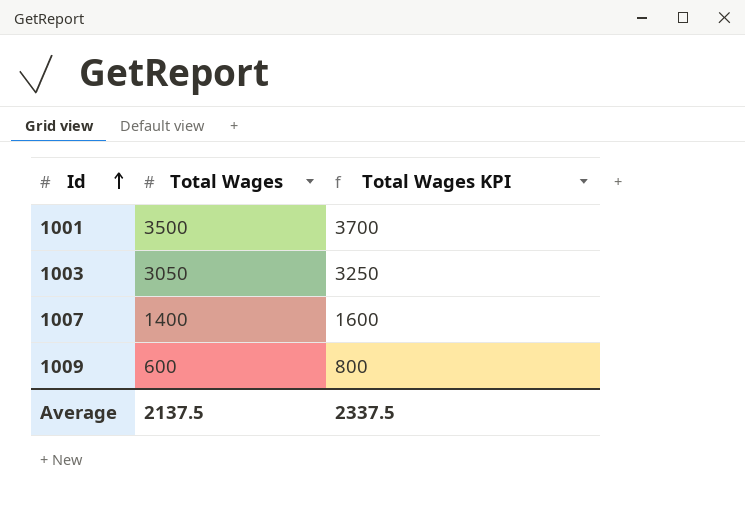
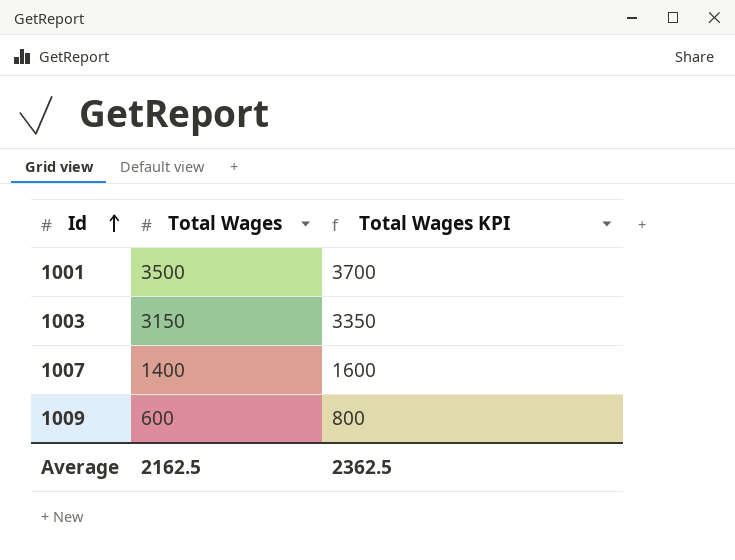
1003 | Total Wages: 3050 -> 3150
1003 | Total Wages KPI: 3250 -> 3350
Average | Total Wages: 2137.5 -> 2162.5
Average | Total Wages KPI: 2337.5 -> 2362.5

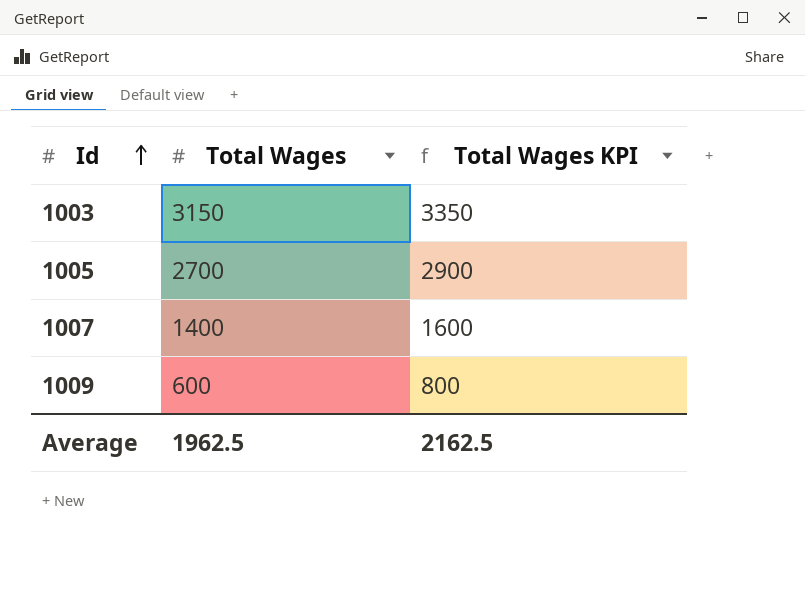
row 1001: 3500 | 3700 -> none
row 1005: none -> 2700 | 2900
Average | Total Wages: 2162.5 -> 1962.5
Average | Total Wages KPI: 2362.5 -> 2162.5

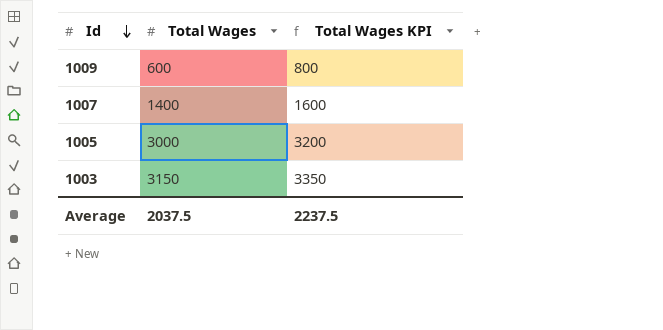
row order: Id ascending -> Id descending
1005 | Total Wages: 2700 -> 3000
1005 | Total Wages KPI: 2900 -> 3200
Average | Total Wages: 1962.5 -> 2037.5
Average | Total Wages KPI: 2162.5 -> 2237.5

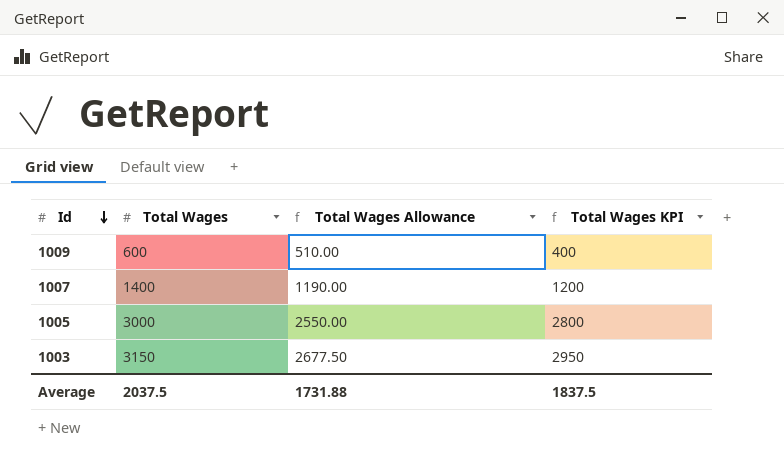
column Total Wages Allowance | formula: none -> [Total Wages] * 0.85
column Total Wages KPI | formula: [Total Wages] + 200 -> [Total Wages] - 200
Average | Total Wages KPI: 2237.5 -> 1837.5

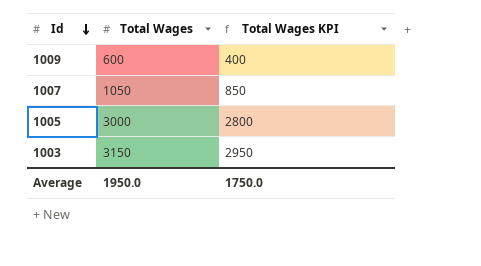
column Total Wages Allowance | formula: [Total Wages] * 0.85 -> none
1007 | Total Wages: 1400 -> 1050
1007 | Total Wages KPI: 1200 -> 850
Average | Total Wages: 2037.5 -> 1950.0
Average | Total Wages KPI: 1837.5 -> 1750.0

